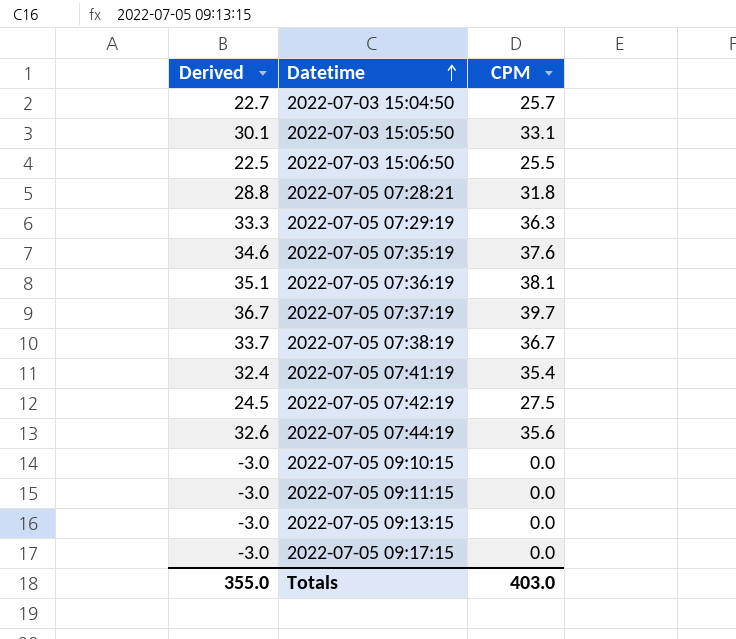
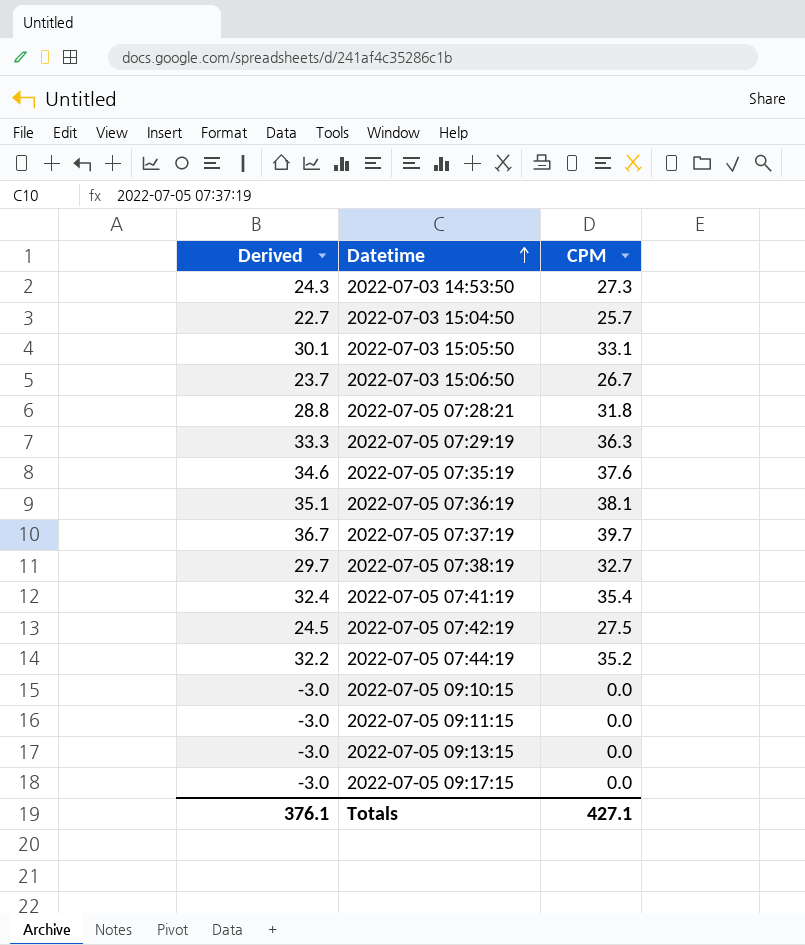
row 2022-07-03 14:53:50: none -> 24.3 | 27.3
2022-07-03 15:06:50 | Derived: 22.5 -> 23.7
2022-07-03 15:06:50 | CPM: 25.5 -> 26.7
2022-07-05 07:38:19 | Derived: 33.7 -> 29.7
2022-07-05 07:38:19 | CPM: 36.7 -> 32.7
2022-07-05 07:44:19 | Derived: 32.6 -> 32.2
2022-07-05 07:44:19 | CPM: 35.6 -> 35.2
Totals | Derived: 355.0 -> 376.1
Totals | CPM: 403.0 -> 427.1

